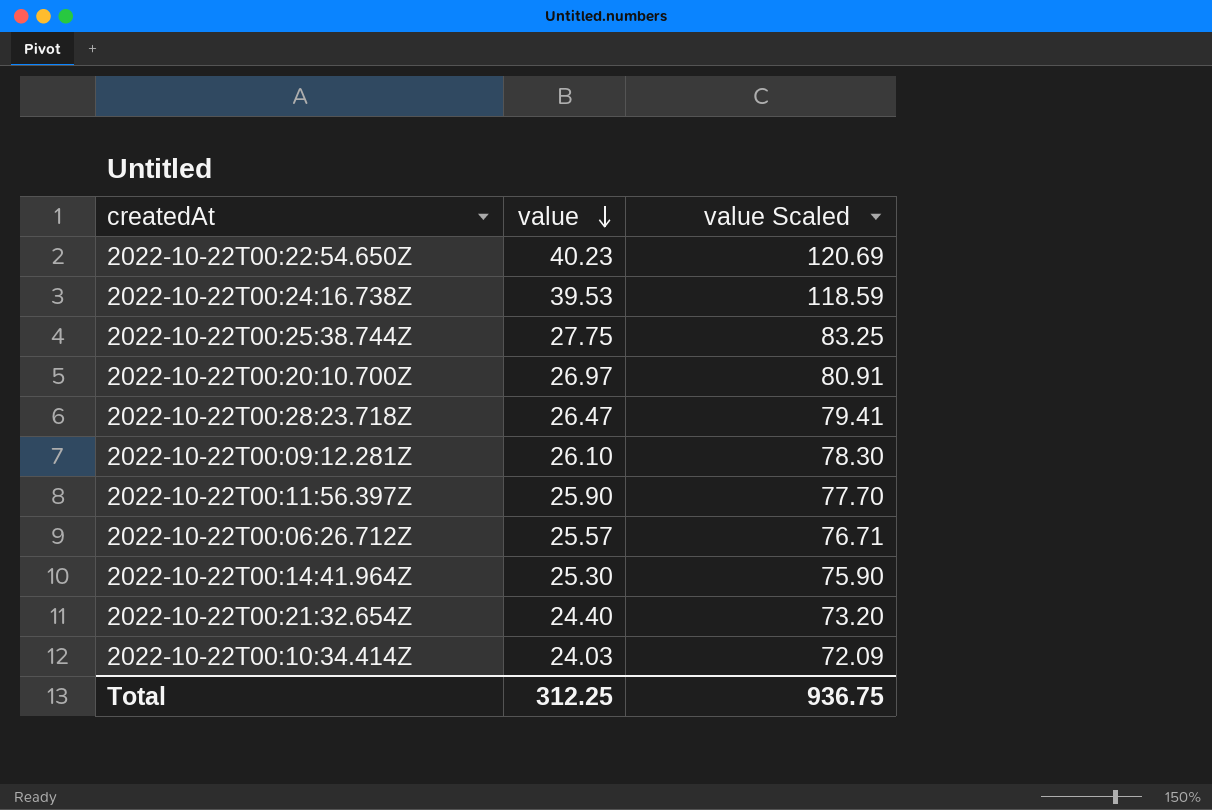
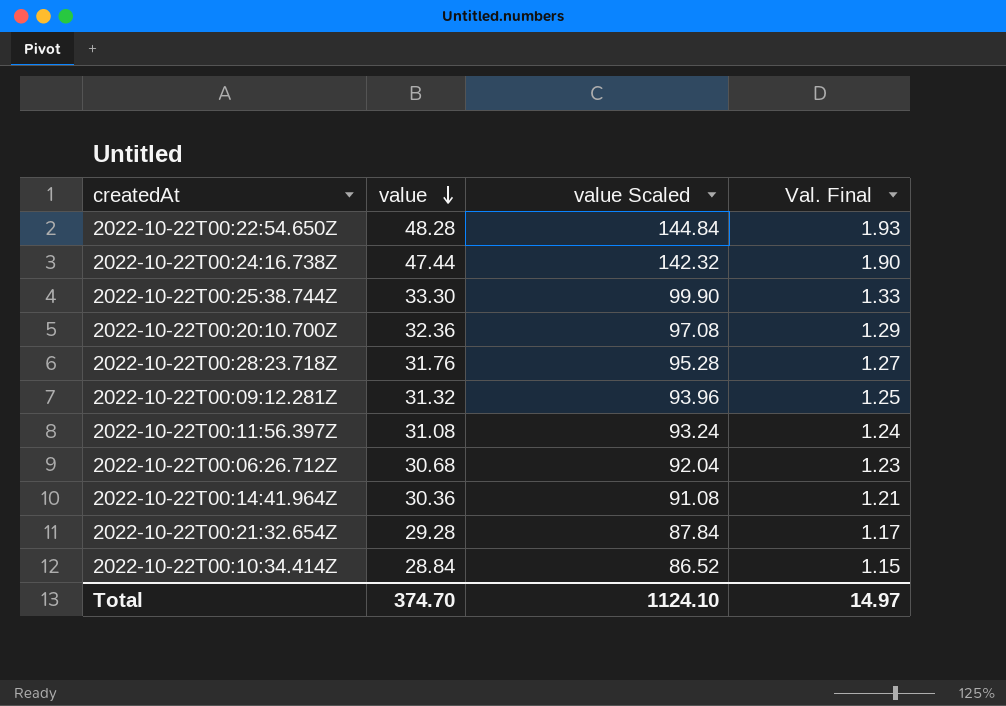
column Val. Final | formula: none -> [value] * 0.04
2022-10-22T00:22:54.650Z | value: 40.23 -> 48.28
2022-10-22T00:22:54.650Z | value Scaled: 120.69 -> 144.84
2022-10-22T00:24:16.738Z | value: 39.53 -> 47.44
2022-10-22T00:24:16.738Z | value Scaled: 118.59 -> 142.32
2022-10-22T00:25:38.744Z | value: 27.75 -> 33.30
2022-10-22T00:25:38.744Z | value Scaled: 83.25 -> 99.90
2022-10-22T00:20:10.700Z | value: 26.97 -> 32.36
2022-10-22T00:20:10.700Z | value Scaled: 80.91 -> 97.08
2022-10-22T00:28:23.718Z | value: 26.47 -> 31.76
2022-10-22T00:28:23.718Z | value Scaled: 79.41 -> 95.28
2022-10-22T00:09:12.281Z | value: 26.10 -> 31.32
2022-10-22T00:09:12.281Z | value Scaled: 78.30 -> 93.96
2022-10-22T00:11:56.397Z | value: 25.90 -> 31.08
2022-10-22T00:11:56.397Z | value Scaled: 77.70 -> 93.24
2022-10-22T00:06:26.712Z | value: 25.57 -> 30.68
2022-10-22T00:06:26.712Z | value Scaled: 76.71 -> 92.04
2022-10-22T00:14:41.964Z | value: 25.30 -> 30.36
2022-10-22T00:14:41.964Z | value Scaled: 75.90 -> 91.08
2022-10-22T00:21:32.654Z | value: 24.40 -> 29.28
2022-10-22T00:21:32.654Z | value Scaled: 73.20 -> 87.84
2022-10-22T00:10:34.414Z | value: 24.03 -> 28.84
2022-10-22T00:10:34.414Z | value Scaled: 72.09 -> 86.52
Total | value: 312.25 -> 374.70
Total | value Scaled: 936.75 -> 1124.10

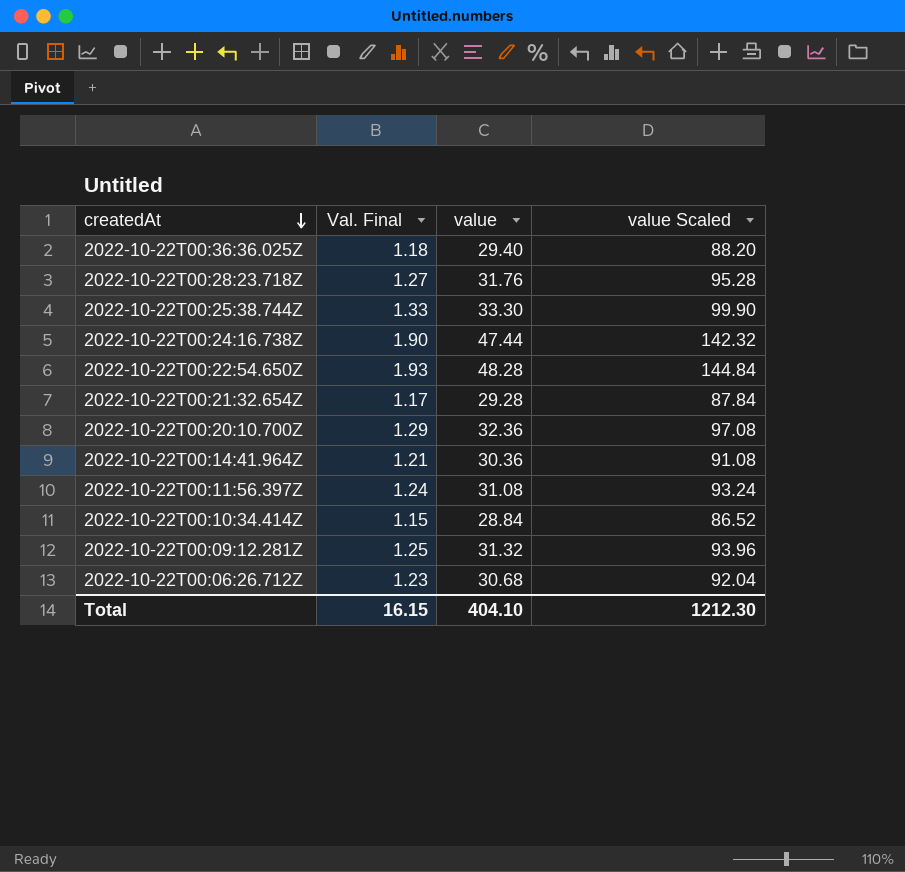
row order: value descending -> createdAt descending
column Val. Final | position: 4 -> 2
row 2022-10-22T00:36:36.025Z: none -> 1.18 | 29.40 | 88.20
Total | Val. Final: 14.97 -> 16.15
Total | value: 374.70 -> 404.10
Total | value Scaled: 1124.10 -> 1212.30

